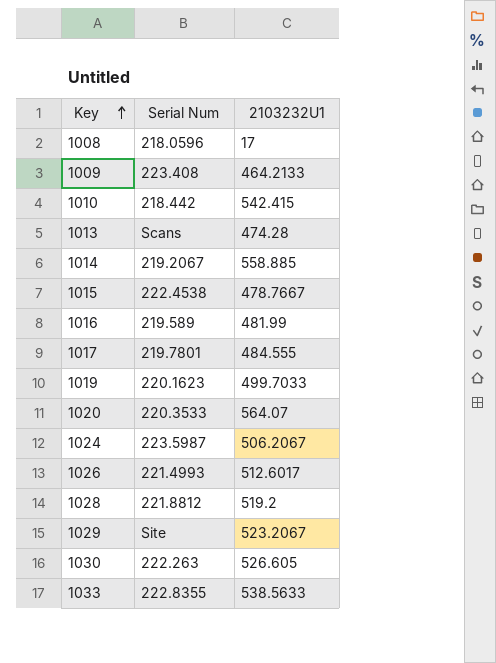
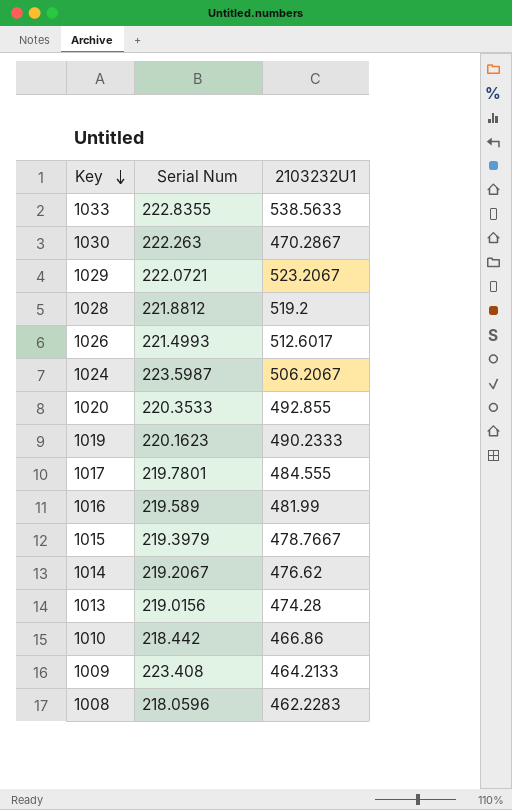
row order: Key ascending -> Key descending
1030 | 2103232U1: 526.605 -> 470.2867
1029 | Serial Num: Site -> 222.0721
1020 | 2103232U1: 564.07 -> 492.855
1019 | 2103232U1: 499.7033 -> 490.2333
1015 | Serial Num: 222.4538 -> 219.3979
1014 | 2103232U1: 558.885 -> 476.62
1013 | Serial Num: Scans -> 219.0156
1010 | 2103232U1: 542.415 -> 466.86
1008 | 2103232U1: 17 -> 462.2283

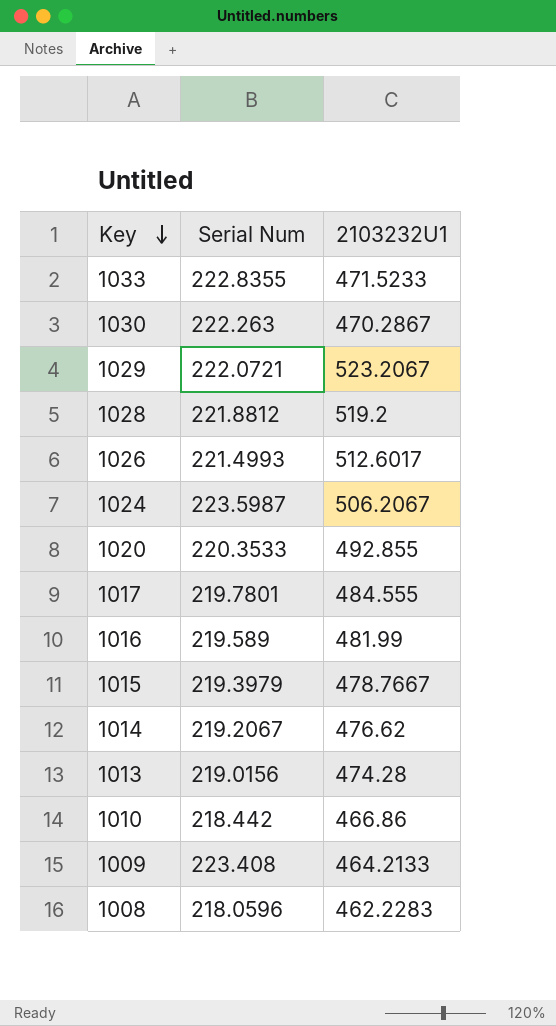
row 1019: 220.1623 | 490.2333 -> none
1033 | 2103232U1: 538.5633 -> 471.5233

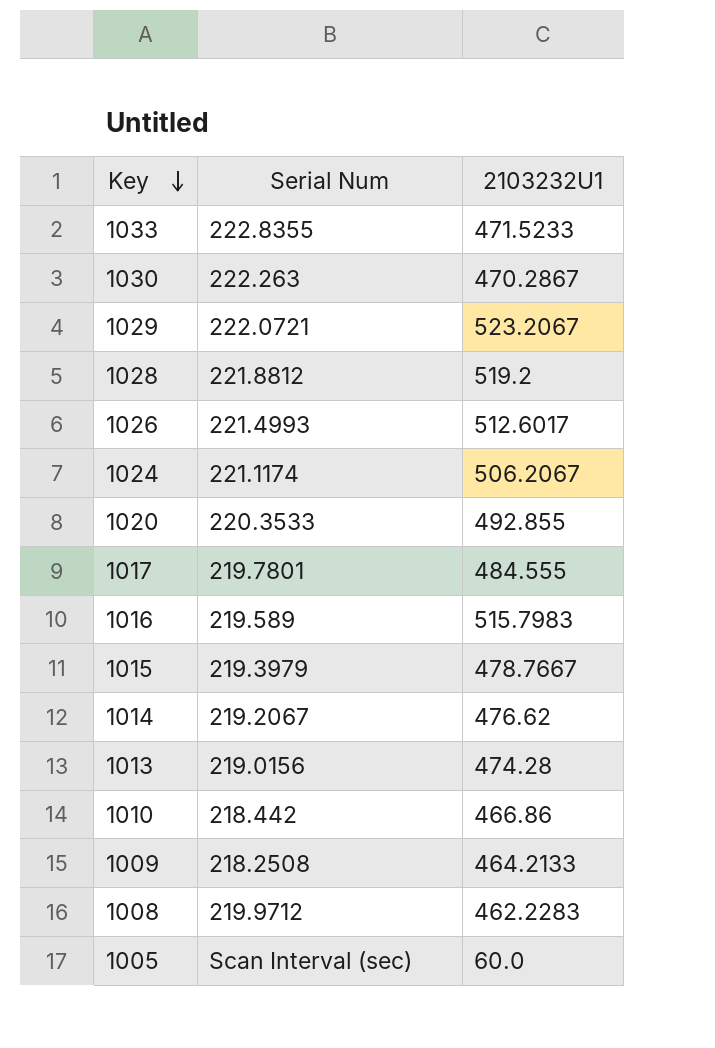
1024 | Serial Num: 223.5987 -> 221.1174
1016 | 2103232U1: 481.99 -> 515.7983
1009 | Serial Num: 223.408 -> 218.2508
1008 | Serial Num: 218.0596 -> 219.9712
row 1005: none -> Scan Interval (sec) | 60.0

